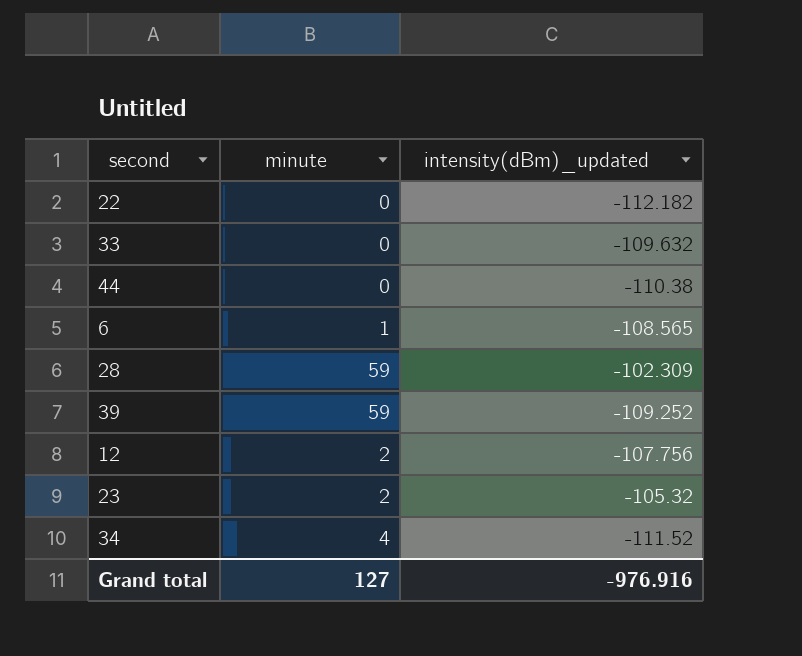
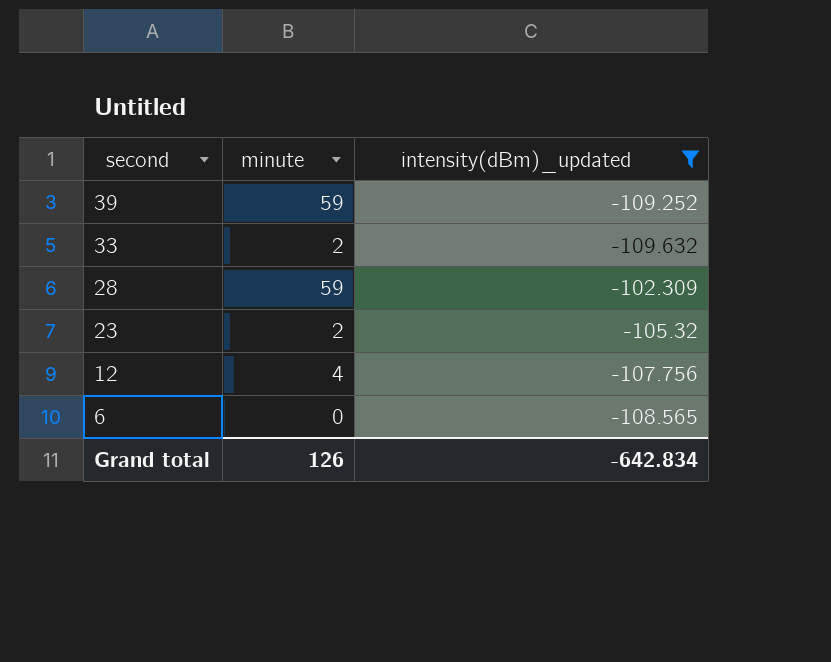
filter: none -> intensity(dBm)_updated >= -109.632
row order: none -> second descending
33 | minute: 0 -> 2
12 | minute: 2 -> 4
6 | minute: 1 -> 0
Grand total | minute: 127 -> 126
Grand total | intensity(dBm)_updated: -976.916 -> -642.834

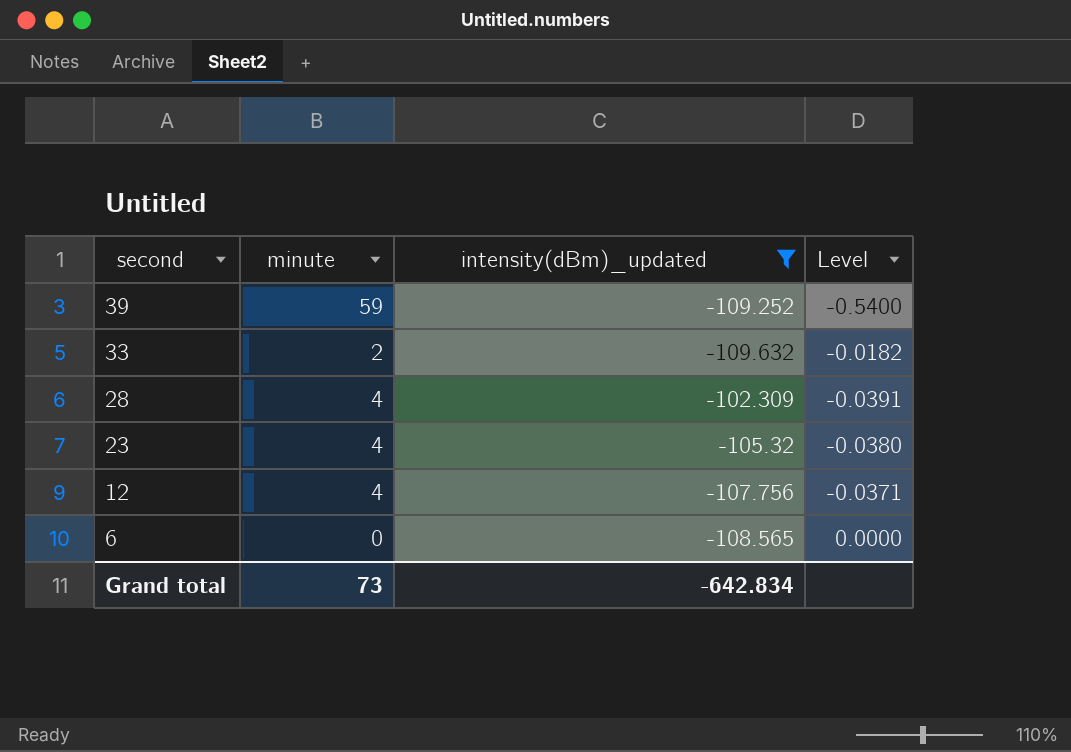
column Level | formula: none -> [minute] / [intensity(dBm)_updated]
28 | minute: 59 -> 4
23 | minute: 2 -> 4
Grand total | minute: 126 -> 73

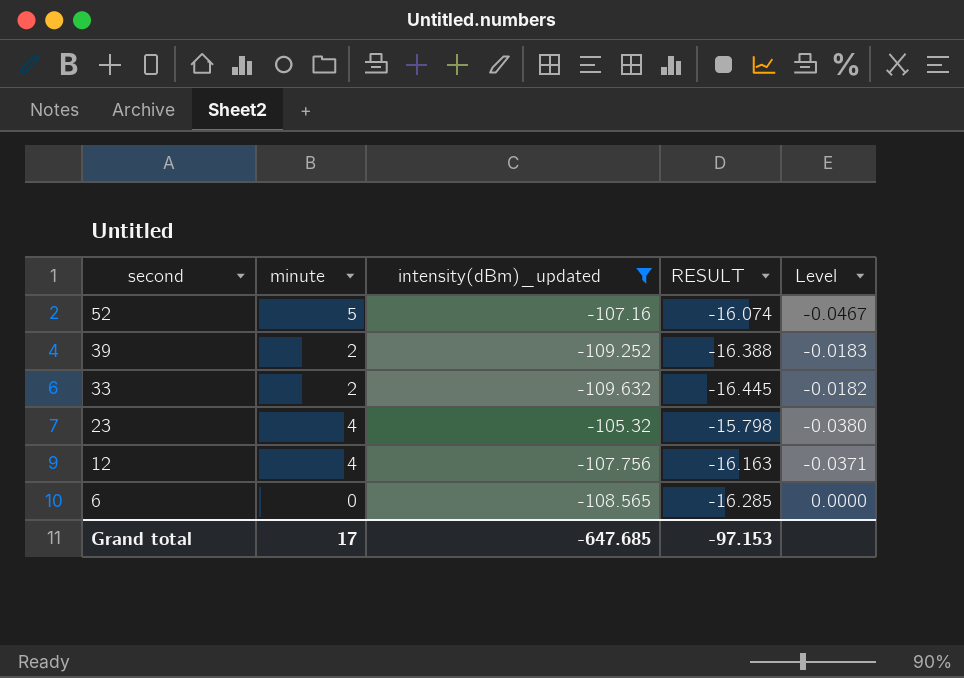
column RESULT | formula: none -> [intensity(dBm)_updated] * 0.15
row 28: 4 | -102.309 | -0.0391 -> none
row 52: none -> 5 | -107.16 | -16.074 | -0.0467
39 | minute: 59 -> 2
39 | Level: -0.5400 -> -0.0183
Grand total | minute: 73 -> 17
Grand total | intensity(dBm)_updated: -642.834 -> -647.685

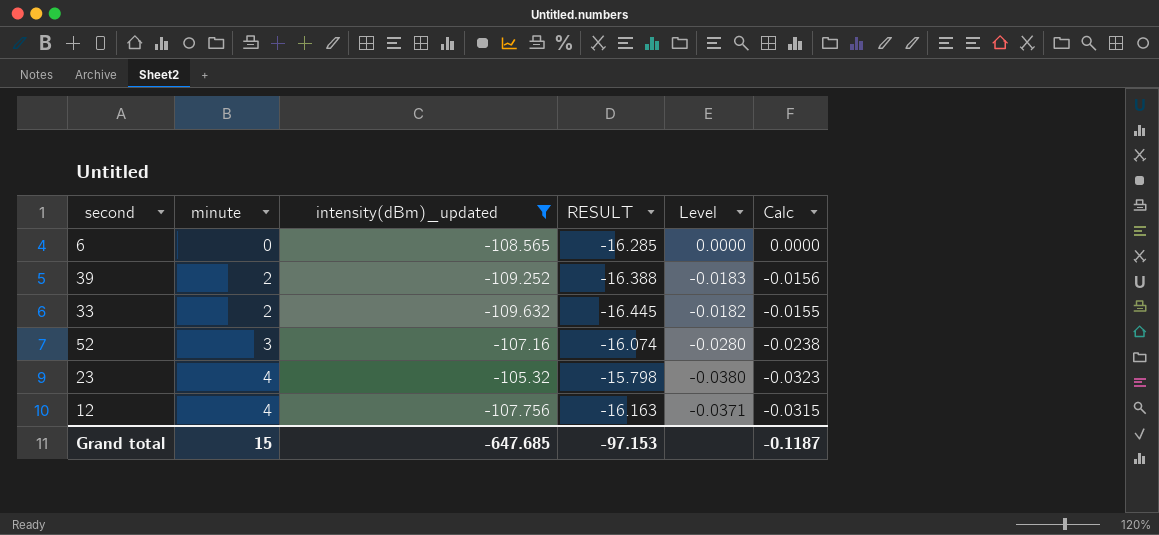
row order: second descending -> minute ascending
column Calc | formula: none -> [Level] * 0.85
52 | minute: 5 -> 3
52 | Level: -0.0467 -> -0.0280
Grand total | minute: 17 -> 15

